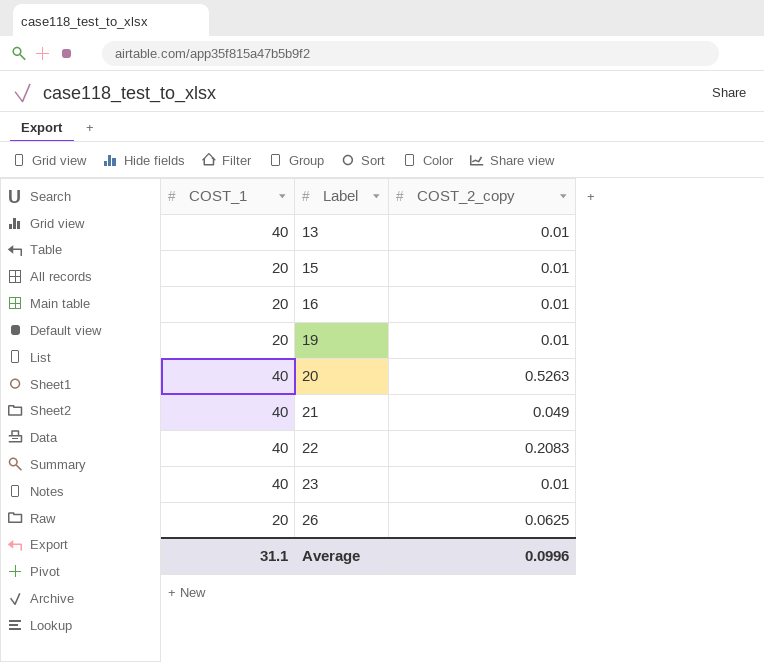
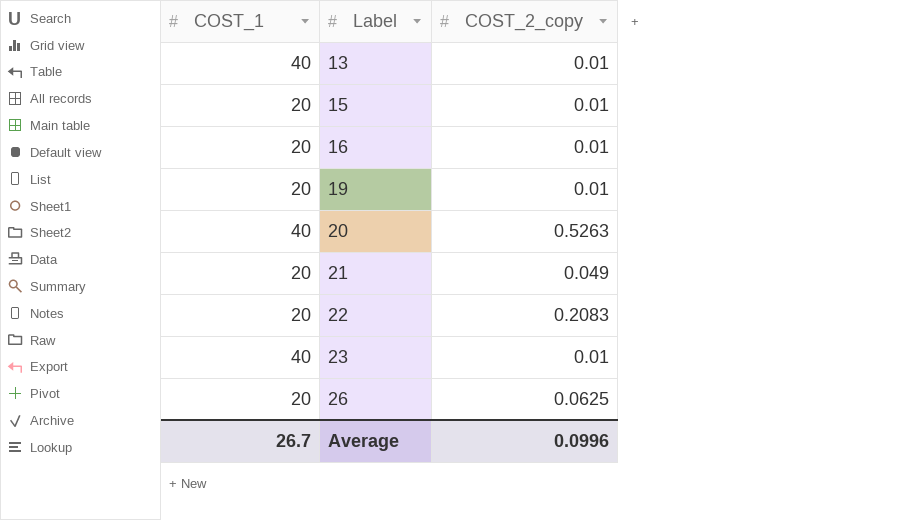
21 | COST_1: 40 -> 20
22 | COST_1: 40 -> 20
Average | COST_1: 31.1 -> 26.7

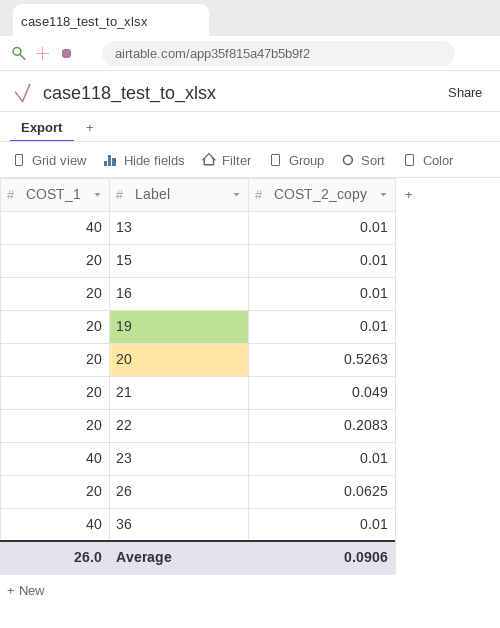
20 | COST_1: 40 -> 20
row 36: none -> 40 | 0.01
Average | COST_1: 26.7 -> 26.0
Average | COST_2_copy: 0.0996 -> 0.0906

